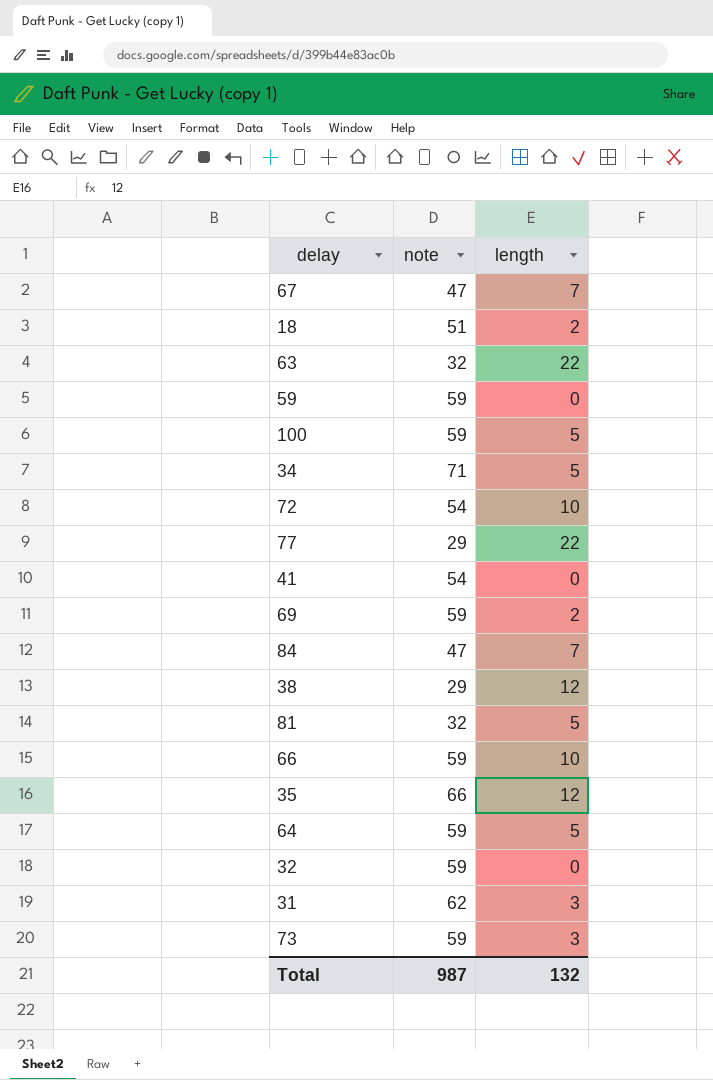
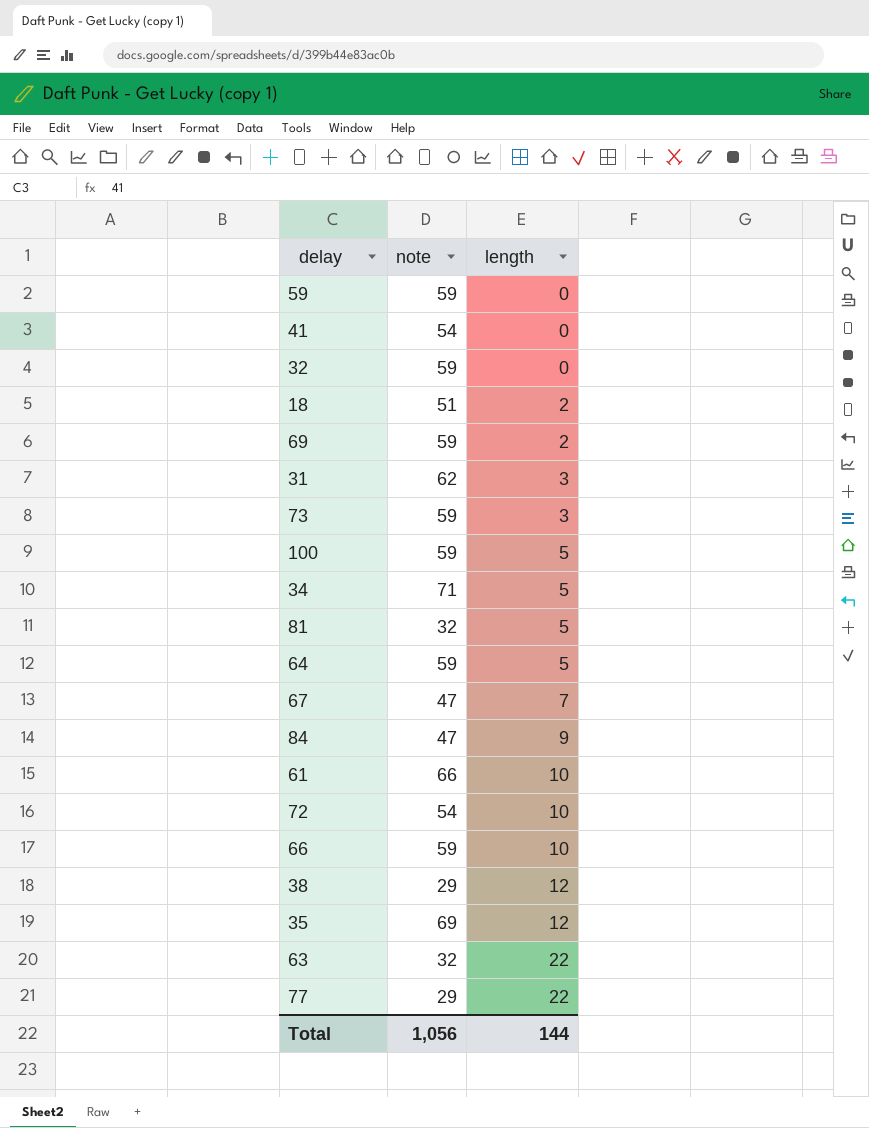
row order: none -> length ascending
84 | length: 7 -> 9
row 61: none -> 66 | 10
35 | note: 66 -> 69
Total | note: 987 -> 1,056
Total | length: 132 -> 144

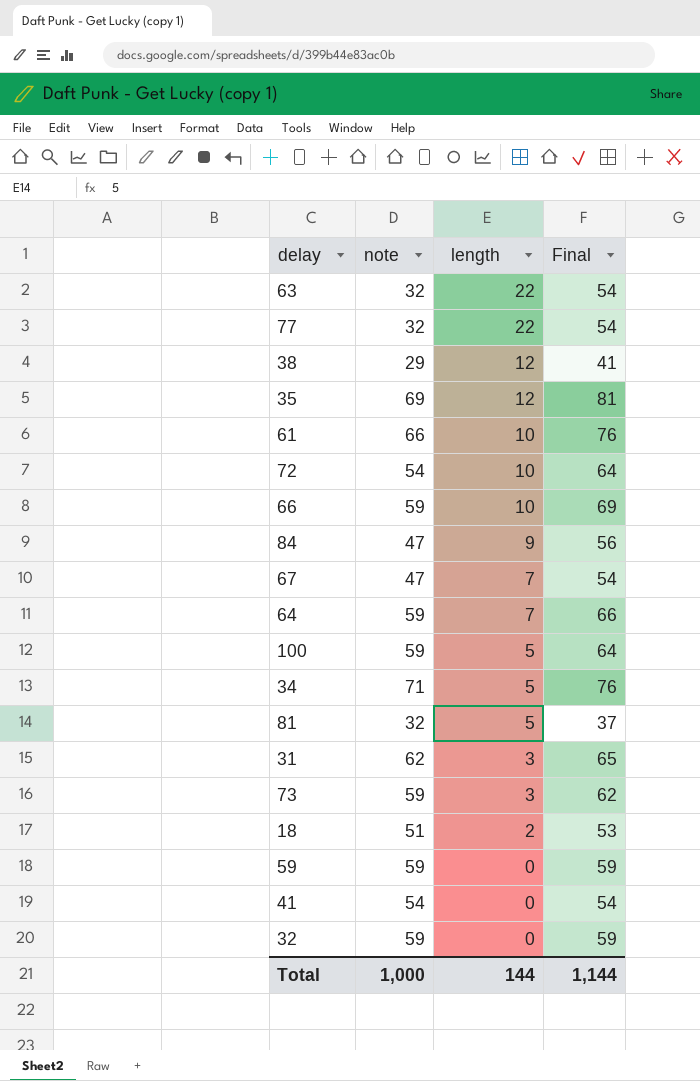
row order: length ascending -> length descending
column Final | formula: none -> [note] + [length]
row 69: 59 | 2 -> none
77 | note: 29 -> 32
64 | length: 5 -> 7
Total | note: 1,056 -> 1,000

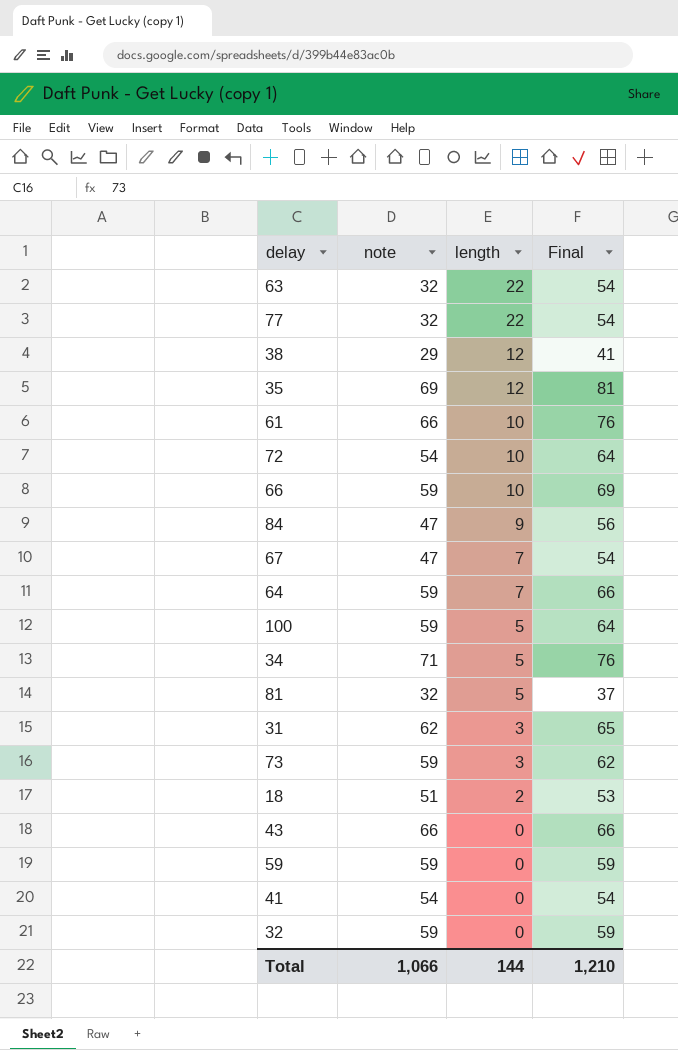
row 43: none -> 66 | 0 | 66
Total | note: 1,000 -> 1,066
Total | Final: 1,144 -> 1,210

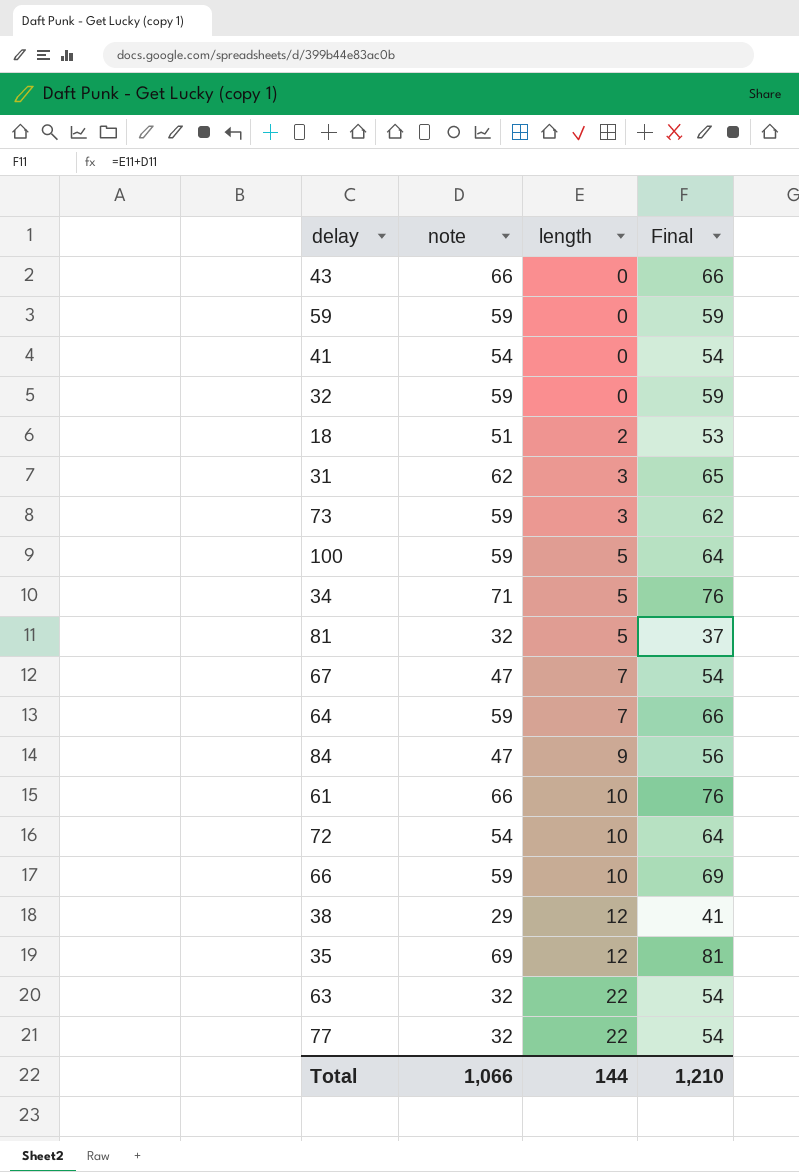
row order: length descending -> length ascending

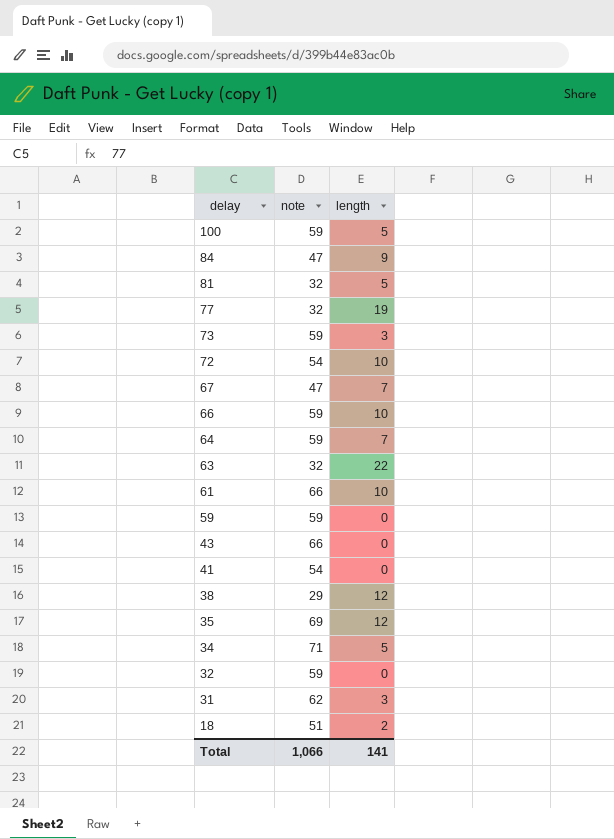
row order: length ascending -> delay descending
column Final | formula: [note] + [length] -> none
77 | length: 22 -> 19
Total | length: 144 -> 141

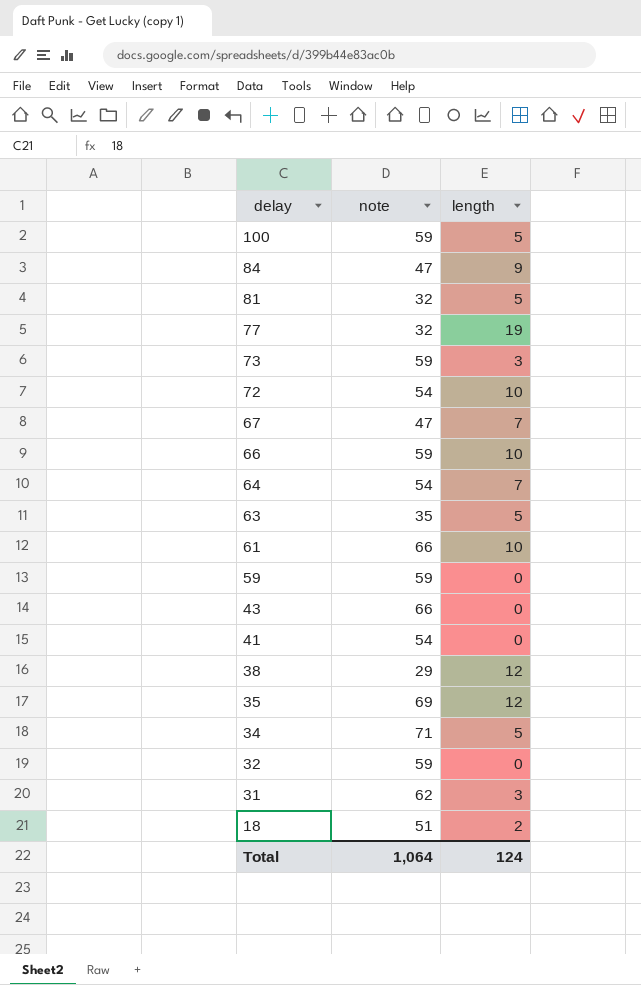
64 | note: 59 -> 54
63 | note: 32 -> 35
63 | length: 22 -> 5
Total | note: 1,066 -> 1,064
Total | length: 141 -> 124

